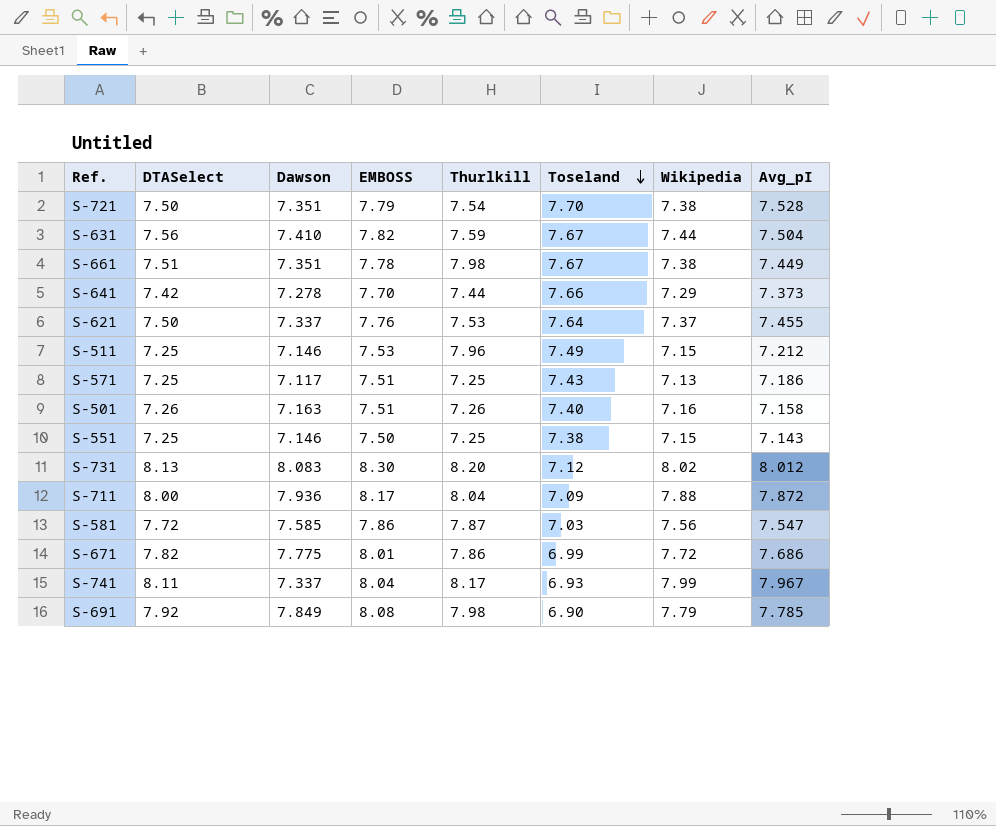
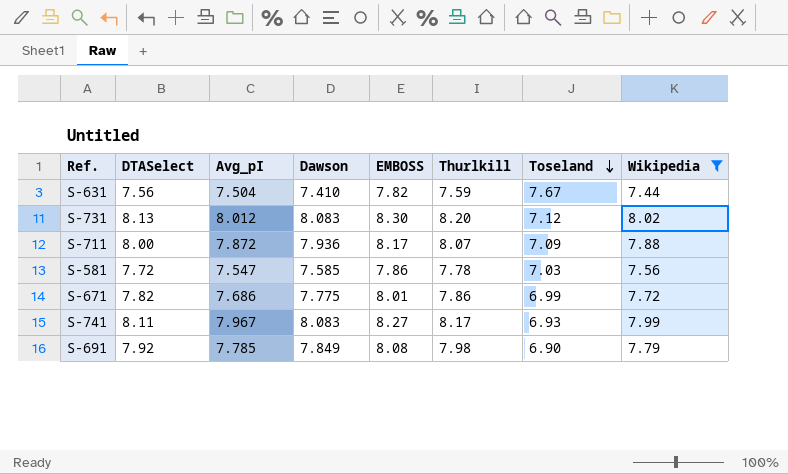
filter: none -> Wikipedia >= 7.44
column Avg_pI | position: 8 -> 3
S-711 | Thurlkill: 8.04 -> 8.07
S-581 | Thurlkill: 7.87 -> 7.78
S-741 | Dawson: 7.337 -> 8.083
S-741 | EMBOSS: 8.04 -> 8.27

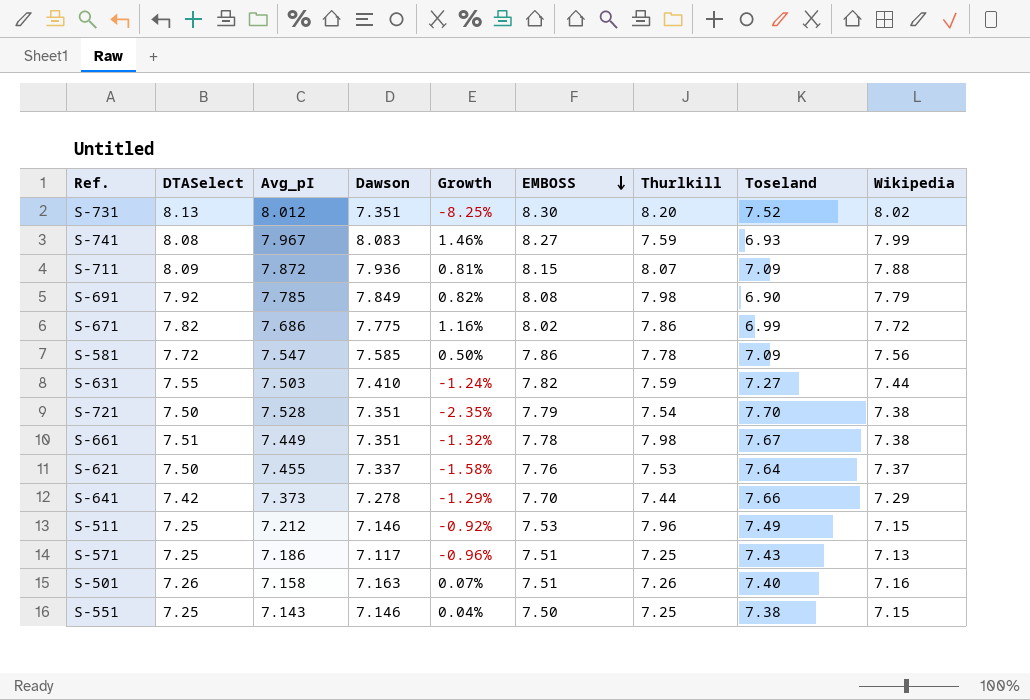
filter: Wikipedia >= 7.44 -> none
row order: Toseland descending -> EMBOSS descending
column Growth | formula: none -> ([Dawson] - [Avg_pI]) / [Avg_pI]
S-731 | Dawson: 8.083 -> 7.351
S-731 | Toseland: 7.12 -> 7.52
S-741 | DTASelect: 8.11 -> 8.08
S-741 | Thurlkill: 8.17 -> 7.59
S-711 | DTASelect: 8.00 -> 8.09
S-711 | EMBOSS: 8.17 -> 8.15
S-671 | EMBOSS: 8.01 -> 8.02
S-581 | Toseland: 7.03 -> 7.09
S-631 | DTASelect: 7.56 -> 7.55
S-631 | Avg_pI: 7.504 -> 7.503
S-631 | Toseland: 7.67 -> 7.27

